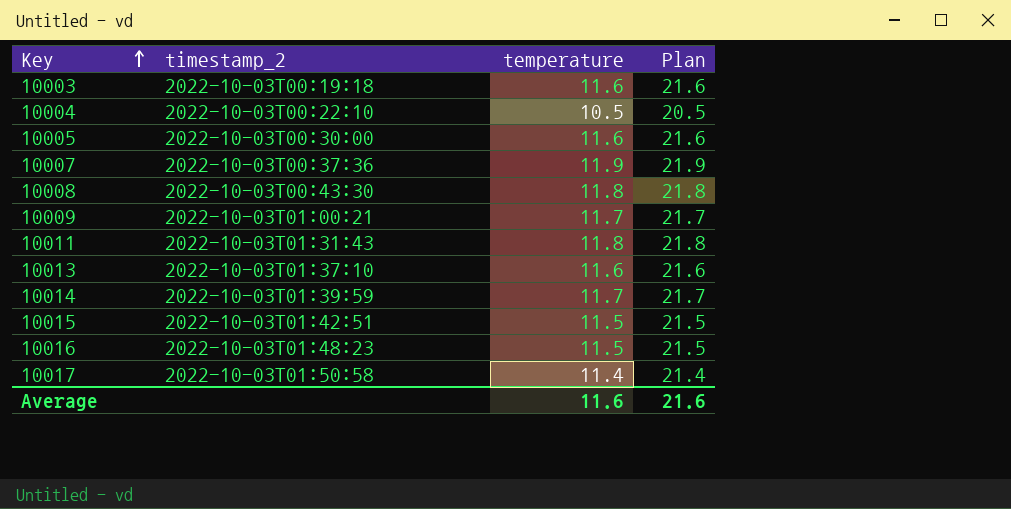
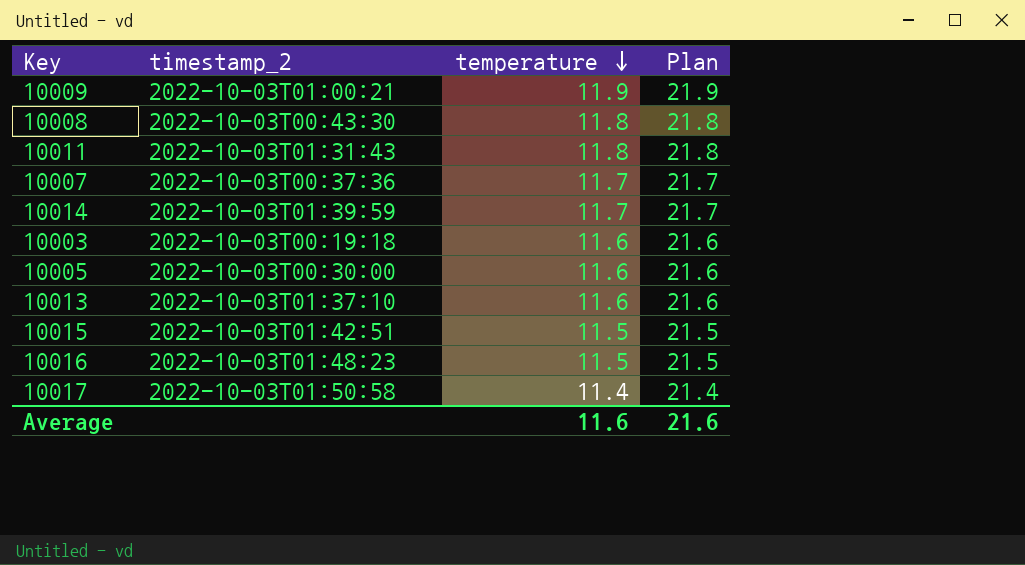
row order: Key ascending -> temperature descending
row 10004: 2022-10-03T00:22:10 | 10.5 | 20.5 -> none
10009 | temperature: 11.7 -> 11.9
10009 | Plan: 21.7 -> 21.9
10007 | temperature: 11.9 -> 11.7
10007 | Plan: 21.9 -> 21.7

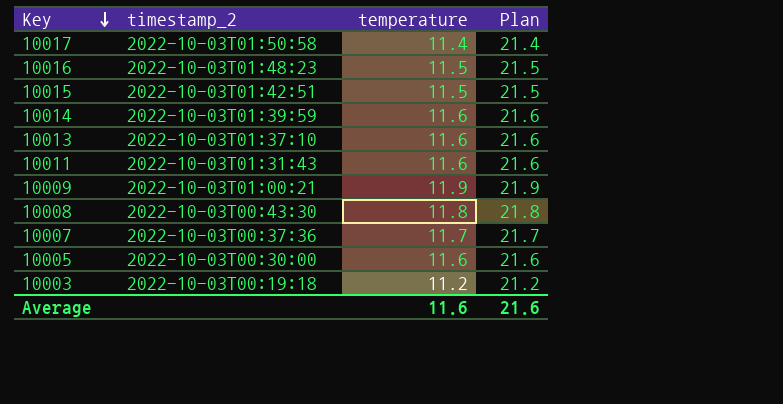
row order: temperature descending -> Key descending
10014 | temperature: 11.7 -> 11.6
10014 | Plan: 21.7 -> 21.6
10011 | temperature: 11.8 -> 11.6
10011 | Plan: 21.8 -> 21.6
10003 | temperature: 11.6 -> 11.2
10003 | Plan: 21.6 -> 21.2

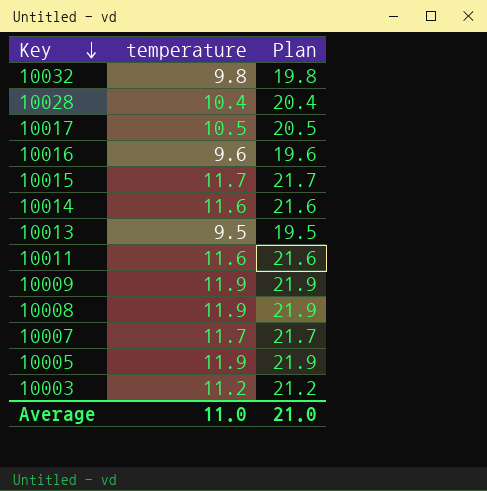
column timestamp_2 | position: 2 -> none
row 10032: none -> 9.8 | 19.8
row 10028: none -> 10.4 | 20.4
10017 | temperature: 11.4 -> 10.5
10017 | Plan: 21.4 -> 20.5
10016 | temperature: 11.5 -> 9.6
10016 | Plan: 21.5 -> 19.6
10015 | temperature: 11.5 -> 11.7
10015 | Plan: 21.5 -> 21.7
10013 | temperature: 11.6 -> 9.5
10013 | Plan: 21.6 -> 19.5
10008 | temperature: 11.8 -> 11.9
10008 | Plan: 21.8 -> 21.9
10005 | temperature: 11.6 -> 11.9
10005 | Plan: 21.6 -> 21.9
Average | temperature: 11.6 -> 11.0
Average | Plan: 21.6 -> 21.0

